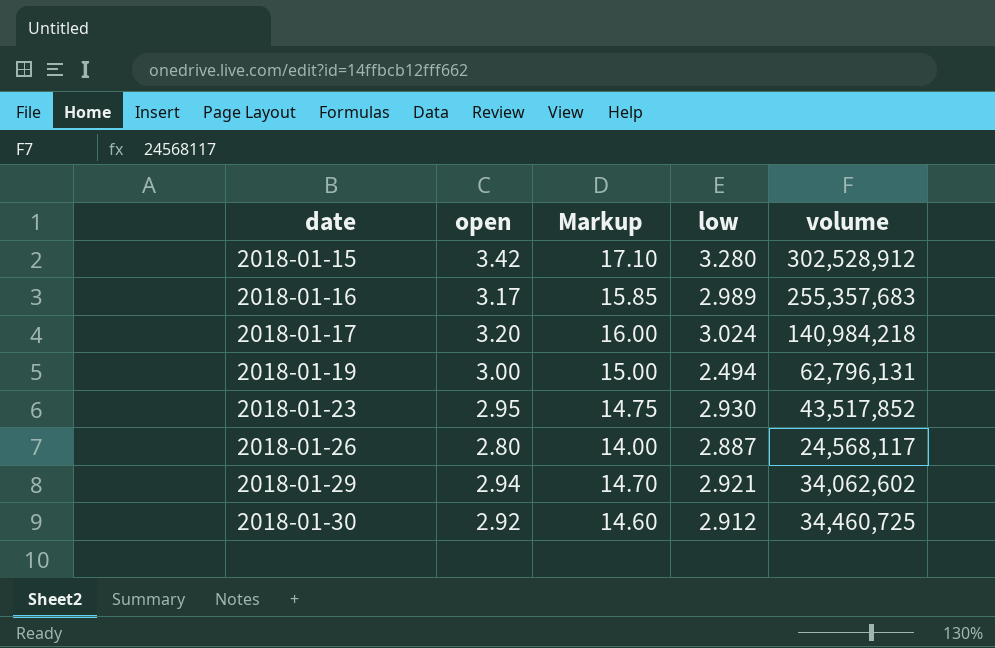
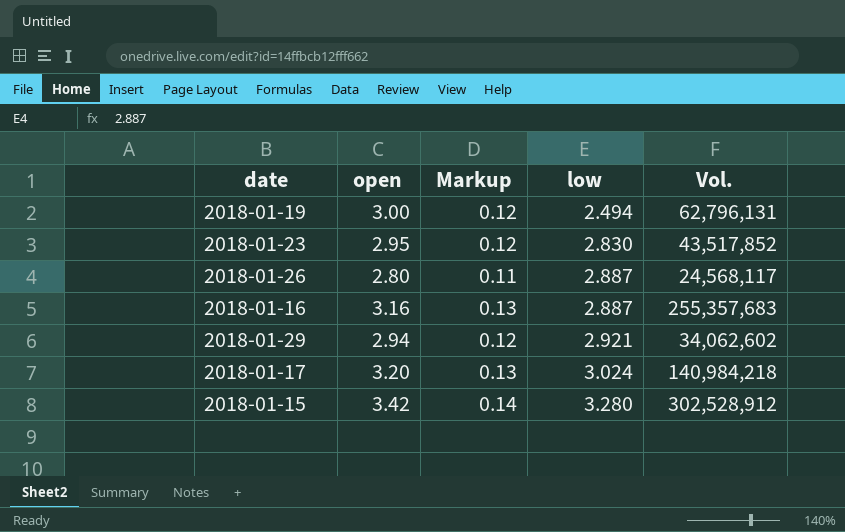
row order: date ascending -> low ascending
column Markup | formula: [open] * 5 -> [open] * 0.04
column name: volume -> Vol.
row 2018-01-30: 2.92 | 14.60 | 2.912 | 34,460,725 -> none
2018-01-23 | low: 2.930 -> 2.830
2018-01-16 | open: 3.17 -> 3.16
2018-01-16 | low: 2.989 -> 2.887

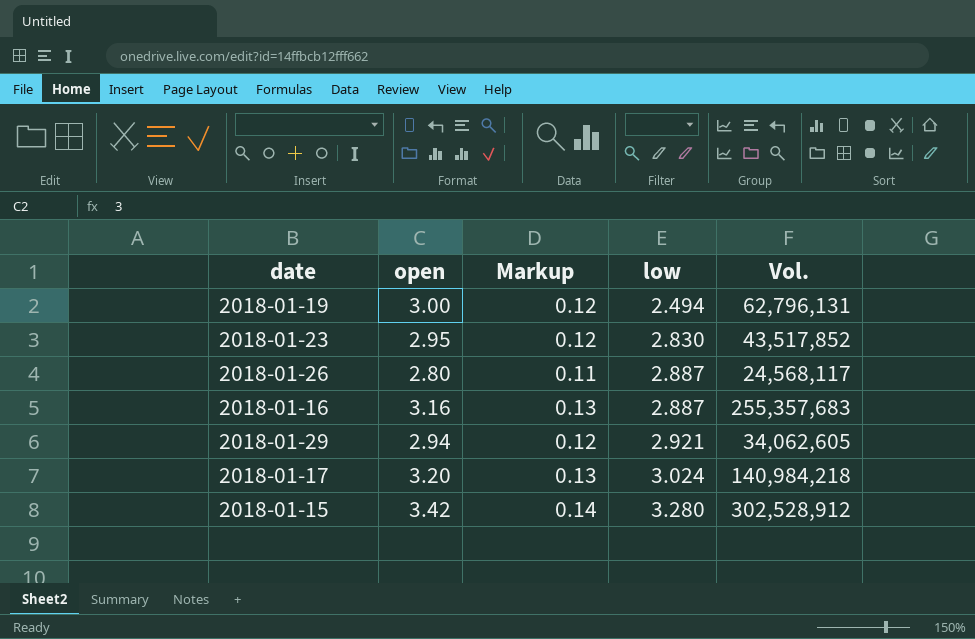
2018-01-29 | Vol.: 34,062,602 -> 34,062,605

